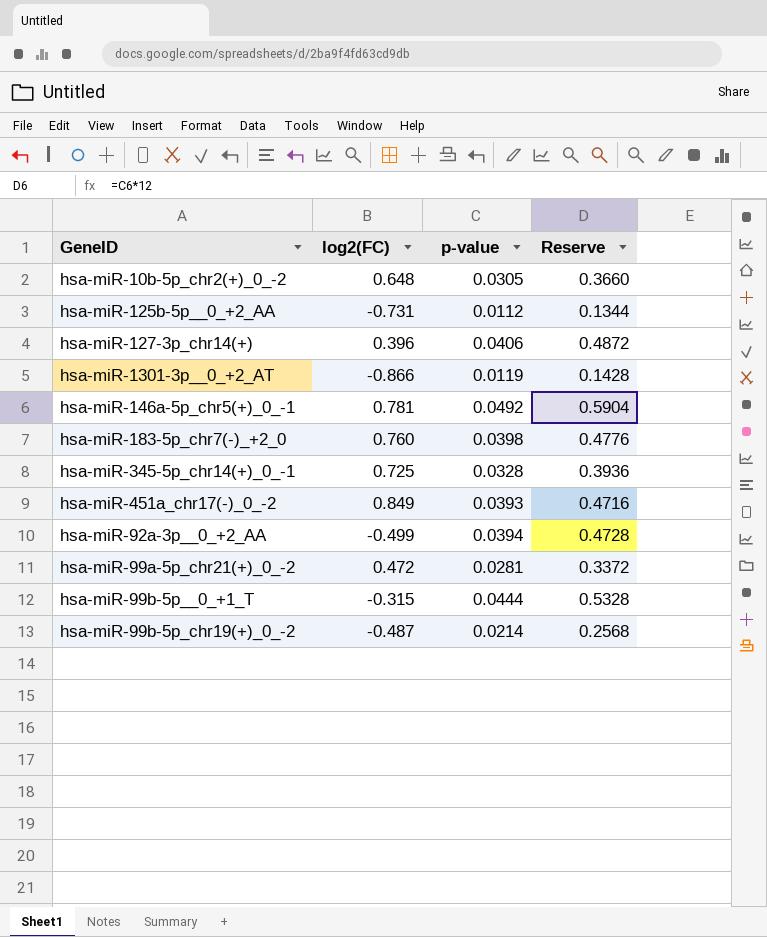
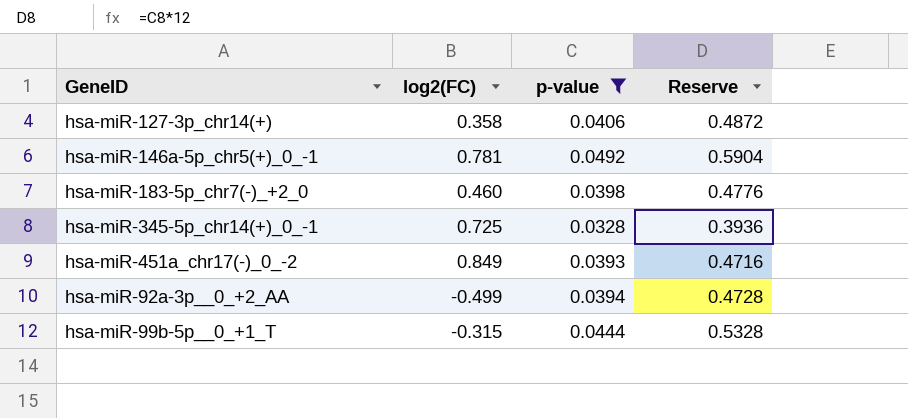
filter: none -> p-value >= 0.0328
hsa-miR-127-3p_chr14(+) | log2(FC): 0.396 -> 0.358
hsa-miR-183-5p_chr7(-)_+2_0 | log2(FC): 0.760 -> 0.460

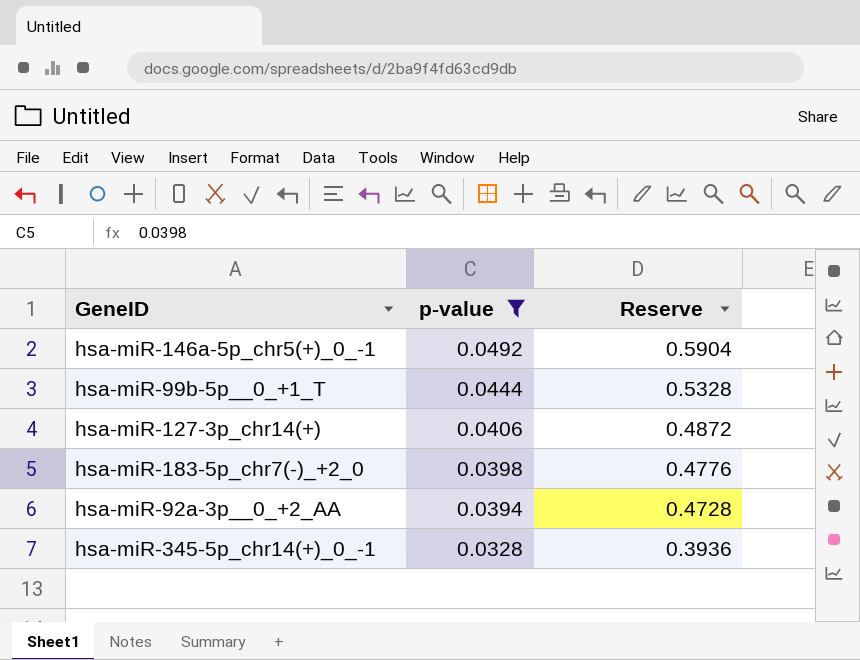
row order: none -> p-value descending
column log2(FC) | position: 2 -> none
row hsa-miR-451a_chr17(-)_0_-2: 0.849 | 0.0393 | 0.4716 -> none

